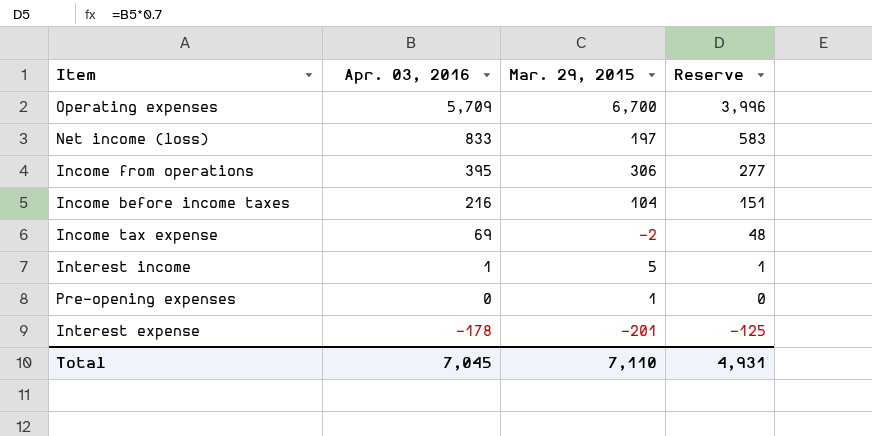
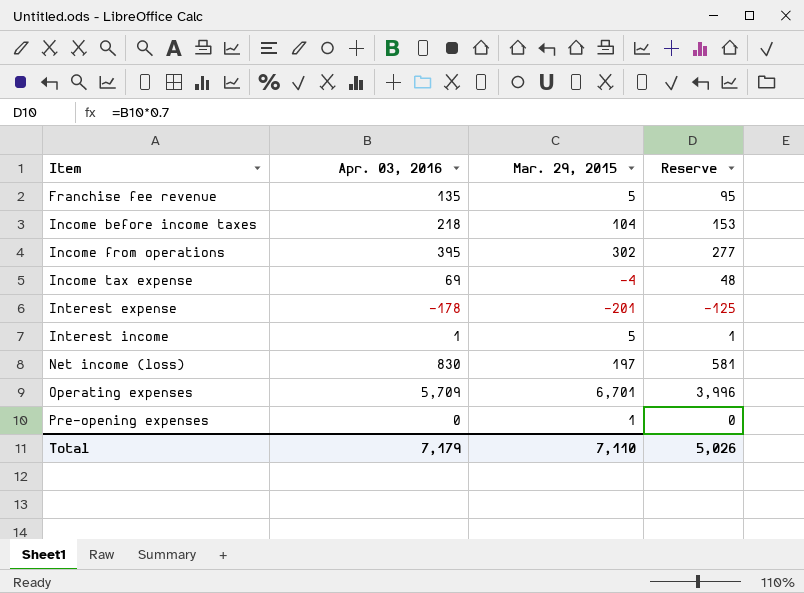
row order: Apr. 03, 2016 descending -> Item ascending
row Franchise fee revenue: none -> 135 | 5 | 95
Income before income taxes | Apr. 03, 2016: 216 -> 218
Income before income taxes | Reserve: 151 -> 153
Income from operations | Mar. 29, 2015: 306 -> 302
Income tax expense | Mar. 29, 2015: -2 -> -4
Net income (loss) | Apr. 03, 2016: 833 -> 830
Net income (loss) | Reserve: 583 -> 581
Operating expenses | Mar. 29, 2015: 6,700 -> 6,701
Total | Apr. 03, 2016: 7,045 -> 7,179
Total | Reserve: 4,931 -> 5,026

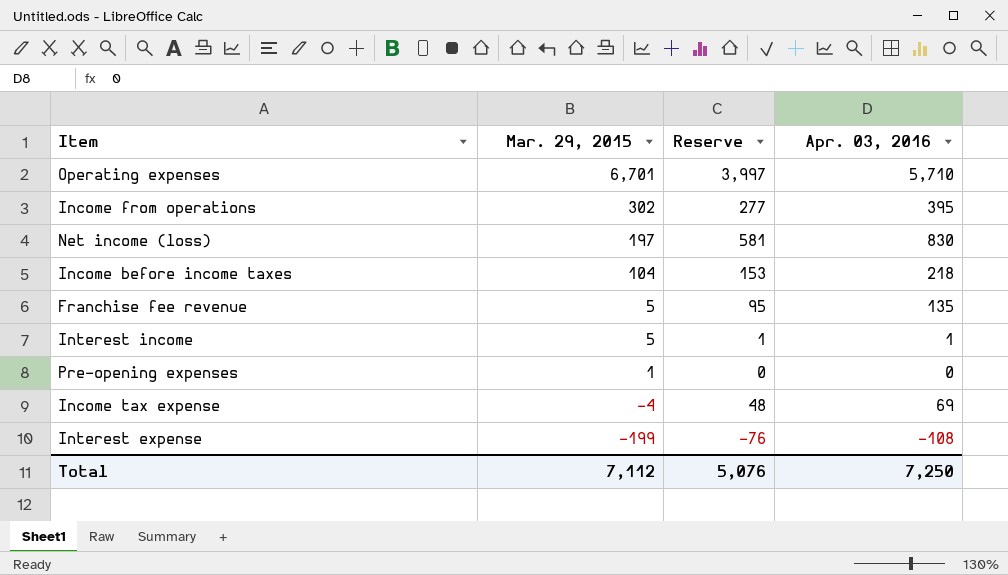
row order: Item ascending -> Mar. 29, 2015 descending
column Apr. 03, 2016 | position: 2 -> 4
Operating expenses | Reserve: 3,996 -> 3,997
Operating expenses | Apr. 03, 2016: 5,709 -> 5,710
Interest expense | Mar. 29, 2015: -201 -> -199
Interest expense | Reserve: -125 -> -76
Interest expense | Apr. 03, 2016: -178 -> -108
Total | Mar. 29, 2015: 7,110 -> 7,112
Total | Reserve: 5,026 -> 5,076
Total | Apr. 03, 2016: 7,179 -> 7,250

